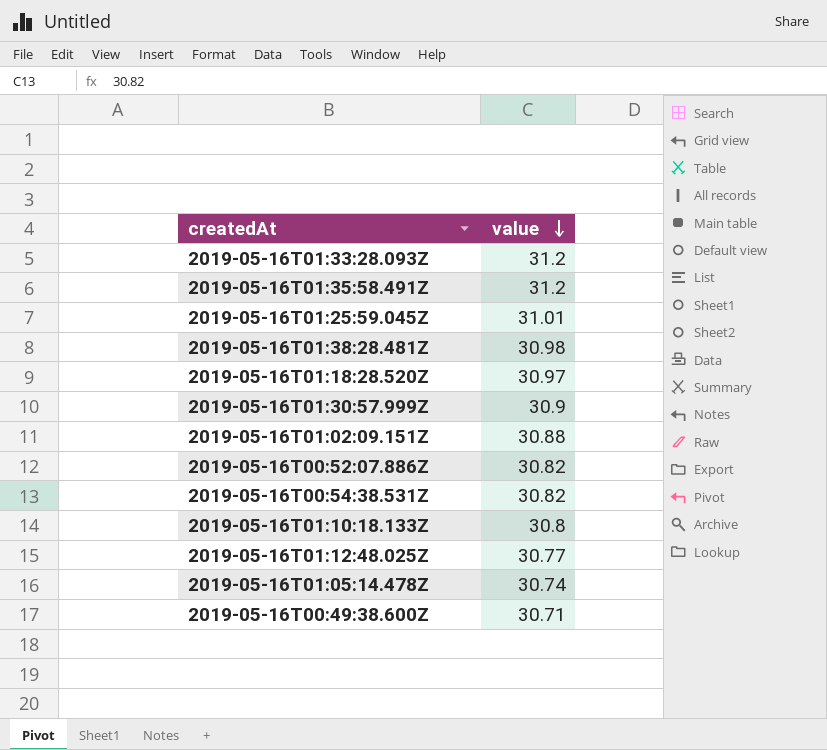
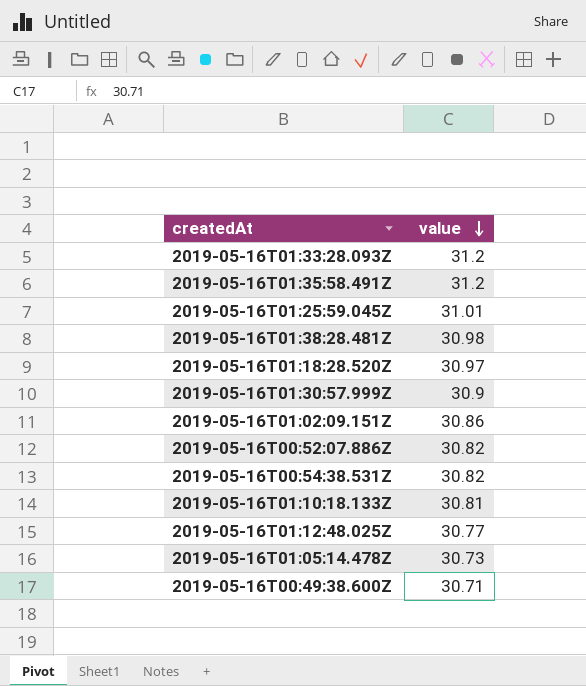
2019-05-16T01:02:09.151Z | value: 30.88 -> 30.86
2019-05-16T01:10:18.133Z | value: 30.8 -> 30.81
2019-05-16T01:05:14.478Z | value: 30.74 -> 30.73

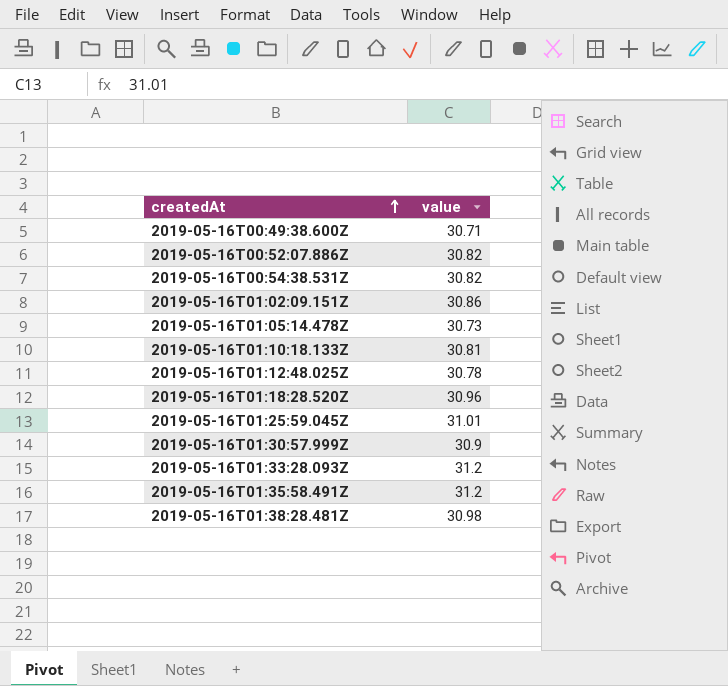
row order: value descending -> createdAt ascending
2019-05-16T01:12:48.025Z | value: 30.77 -> 30.78
2019-05-16T01:18:28.520Z | value: 30.97 -> 30.96

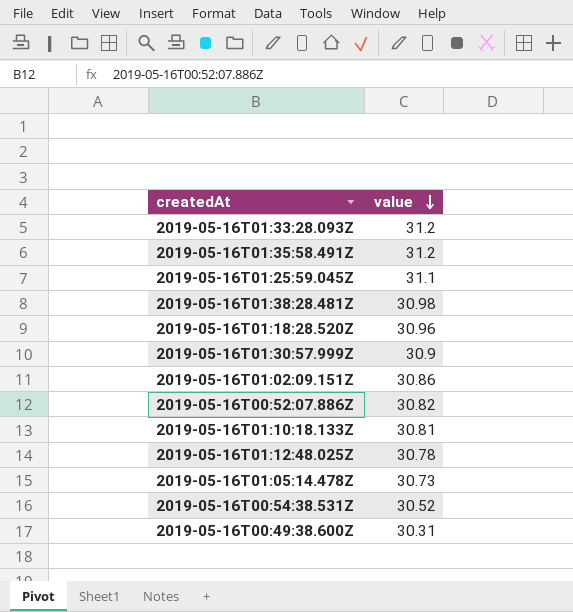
row order: createdAt ascending -> value descending
2019-05-16T01:25:59.045Z | value: 31.01 -> 31.1
2019-05-16T00:54:38.531Z | value: 30.82 -> 30.52
2019-05-16T00:49:38.600Z | value: 30.71 -> 30.31

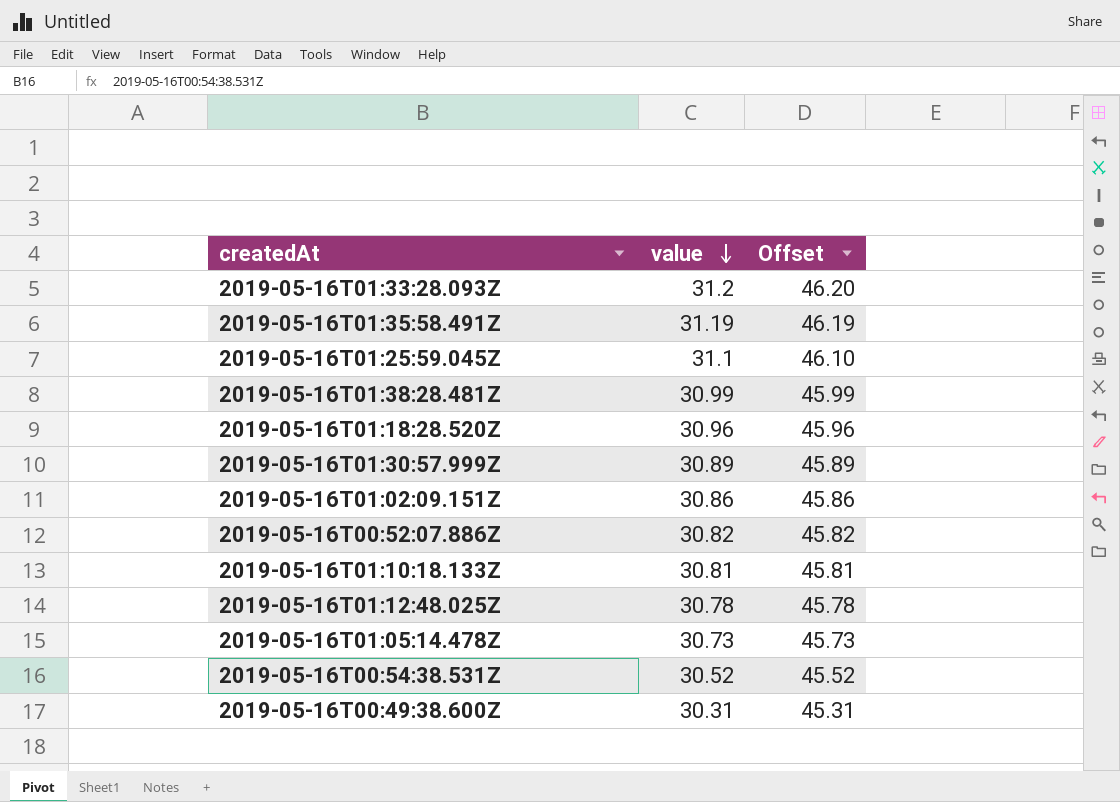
column Offset | formula: none -> [value] + 15
2019-05-16T01:35:58.491Z | value: 31.2 -> 31.19
2019-05-16T01:38:28.481Z | value: 30.98 -> 30.99
2019-05-16T01:30:57.999Z | value: 30.9 -> 30.89

